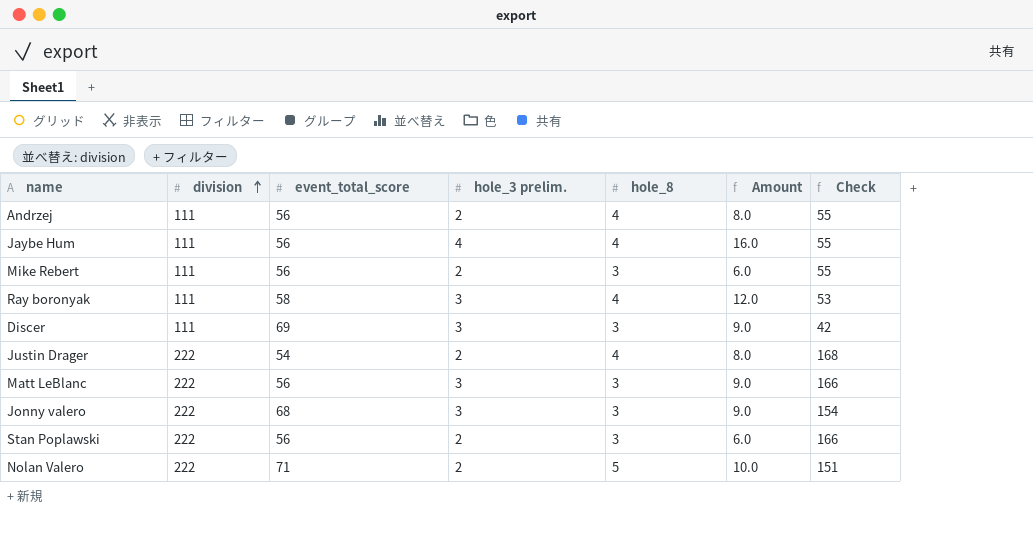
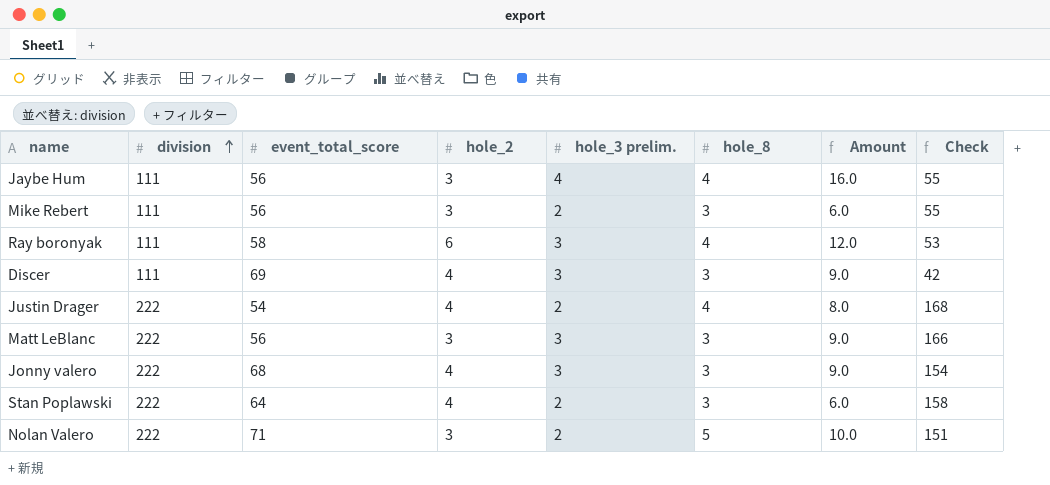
column hole_2 | position: none -> 4
row Andrzej: 111 | 56 | 2 | 4 | 8.0 | 55 -> none
Stan Poplawski | event_total_score: 56 -> 64
Stan Poplawski | Check: 166 -> 158

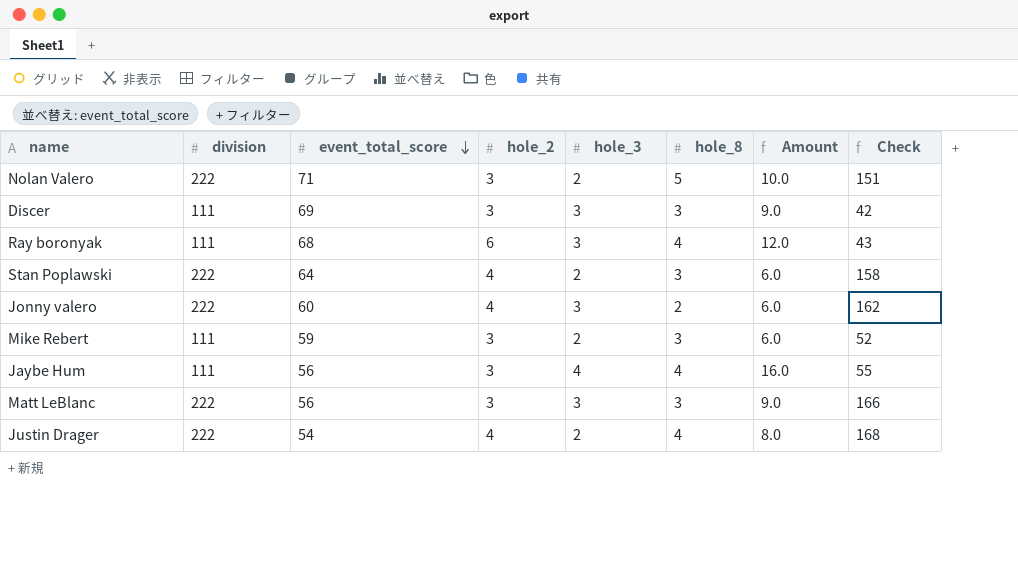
row order: division ascending -> event_total_score descending
column name: hole_3 prelim. -> hole_3
Discer | hole_2: 4 -> 3
Ray boronyak | event_total_score: 58 -> 68
Ray boronyak | Check: 53 -> 43
Jonny valero | event_total_score: 68 -> 60
Jonny valero | hole_8: 3 -> 2
Jonny valero | Amount: 9.0 -> 6.0
Jonny valero | Check: 154 -> 162
Mike Rebert | event_total_score: 56 -> 59
Mike Rebert | Check: 55 -> 52

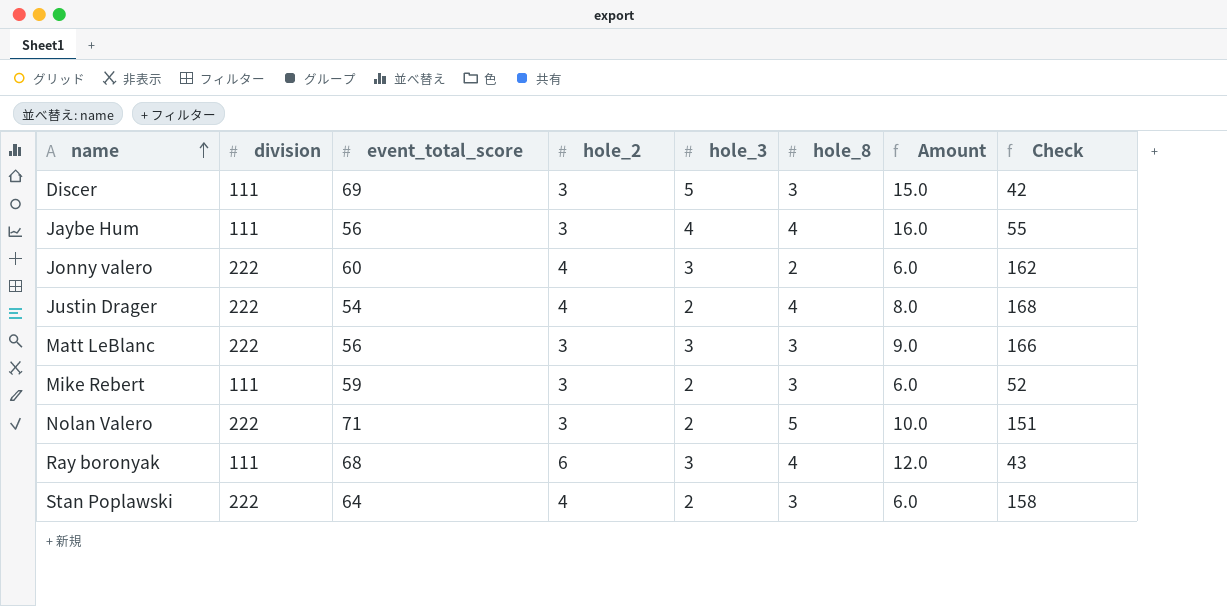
row order: event_total_score descending -> name ascending
Discer | hole_3: 3 -> 5
Discer | Amount: 9.0 -> 15.0

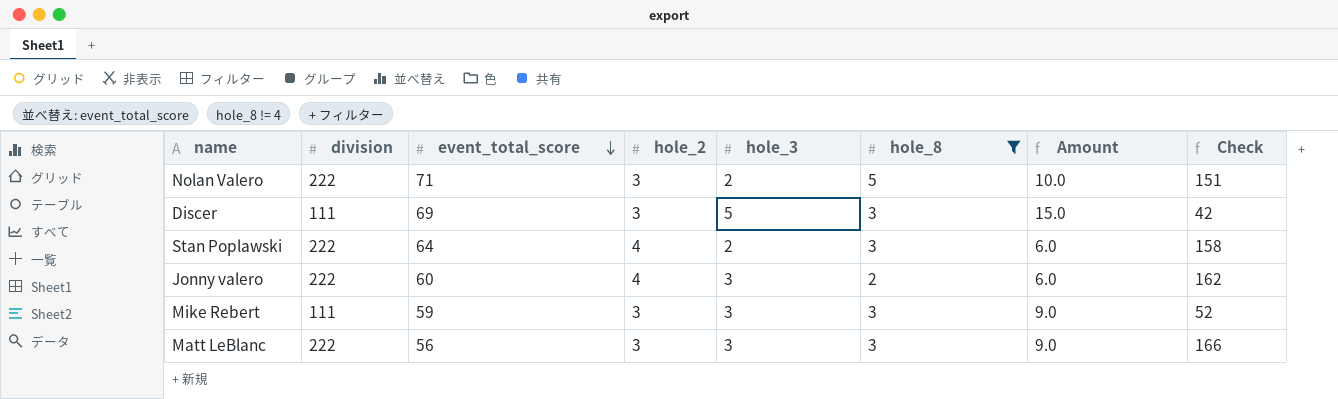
filter: none -> hole_8 != 4
row order: name ascending -> event_total_score descending
Mike Rebert | hole_3: 2 -> 3
Mike Rebert | Amount: 6.0 -> 9.0

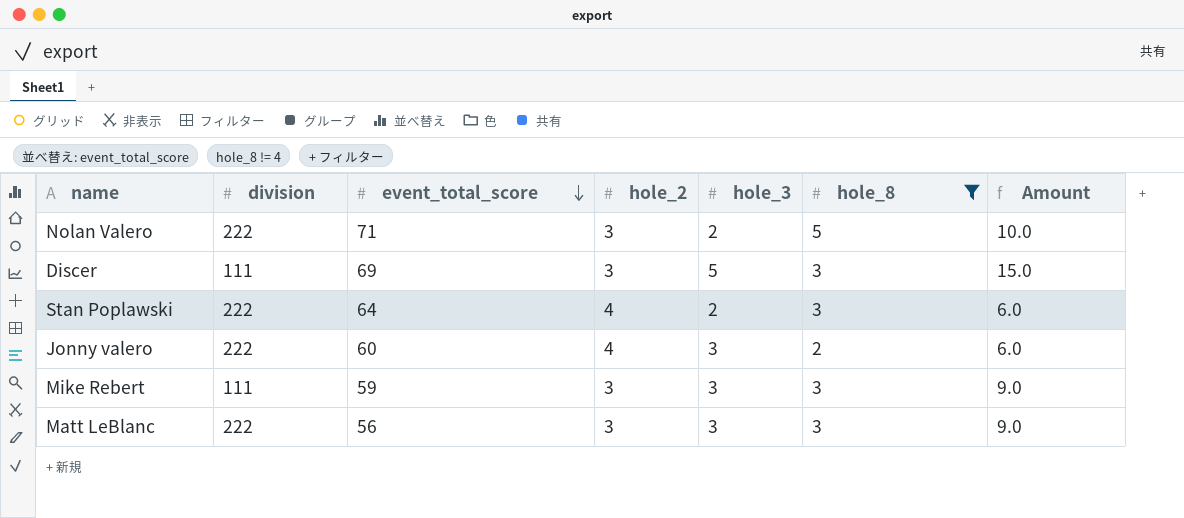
column Check | formula: [division] - [event_total_score] -> none

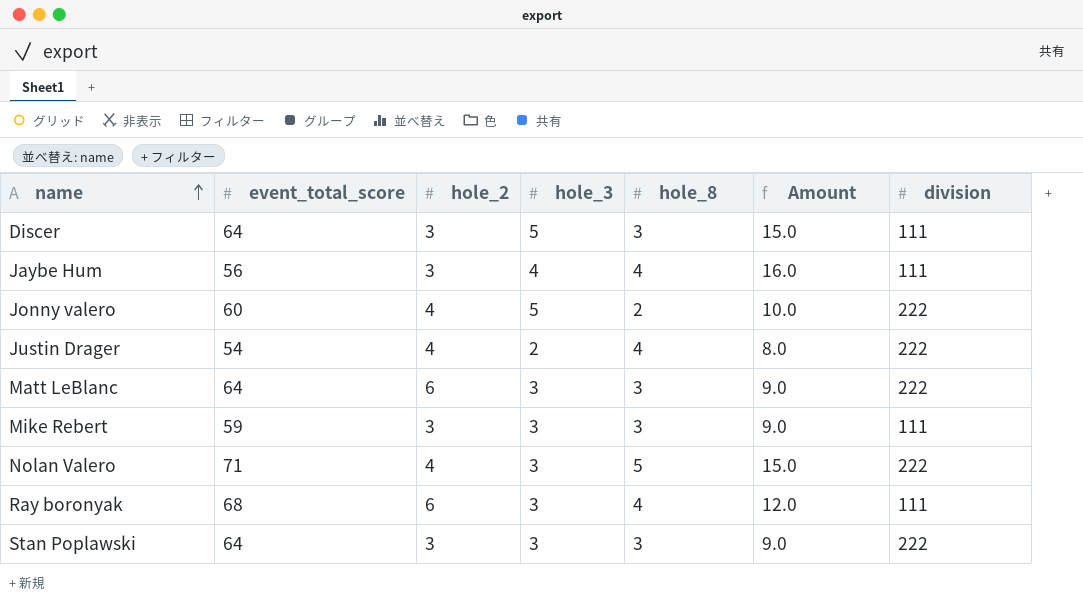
filter: hole_8 != 4 -> none
row order: event_total_score descending -> name ascending
column division | position: 2 -> 7
Discer | event_total_score: 69 -> 64
Jonny valero | hole_3: 3 -> 5
Jonny valero | Amount: 6.0 -> 10.0
Matt LeBlanc | event_total_score: 56 -> 64
Matt LeBlanc | hole_2: 3 -> 6
Nolan Valero | hole_2: 3 -> 4
Nolan Valero | hole_3: 2 -> 3
Nolan Valero | Amount: 10.0 -> 15.0
Stan Poplawski | hole_2: 4 -> 3
Stan Poplawski | hole_3: 2 -> 3
Stan Poplawski | Amount: 6.0 -> 9.0

